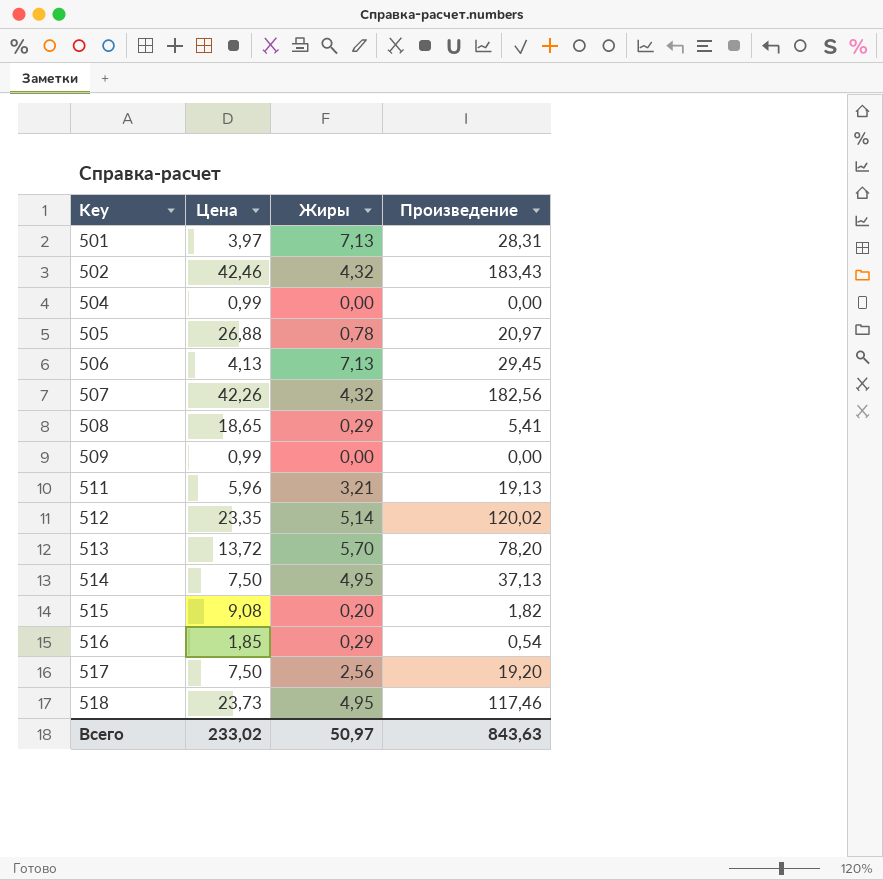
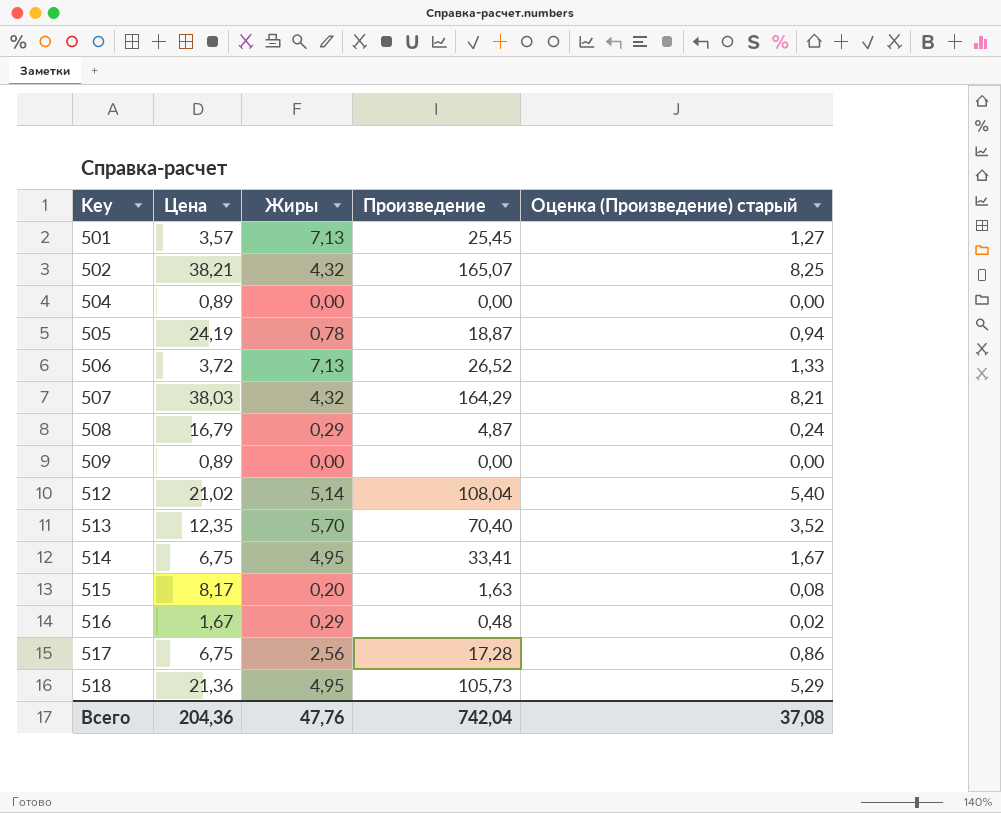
column Оценка (Произведение) старый | formula: none -> [Произведение] * 0,05
row 511: 5,96 | 3,21 | 19,13 -> none
501 | Цена: 3,97 -> 3,57
501 | Произведение: 28,31 -> 25,45
502 | Цена: 42,46 -> 38,21
502 | Произведение: 183,43 -> 165,07
504 | Цена: 0,99 -> 0,89
505 | Цена: 26,88 -> 24,19
505 | Произведение: 20,97 -> 18,87
506 | Цена: 4,13 -> 3,72
506 | Произведение: 29,45 -> 26,52
507 | Цена: 42,26 -> 38,03
507 | Произведение: 182,56 -> 164,29
508 | Цена: 18,65 -> 16,79
508 | Произведение: 5,41 -> 4,87
509 | Цена: 0,99 -> 0,89
512 | Цена: 23,35 -> 21,02
512 | Произведение: 120,02 -> 108,04
513 | Цена: 13,72 -> 12,35
513 | Произведение: 78,20 -> 70,40
514 | Цена: 7,50 -> 6,75
514 | Произведение: 37,13 -> 33,41
515 | Цена: 9,08 -> 8,17
515 | Произведение: 1,82 -> 1,63
516 | Цена: 1,85 -> 1,67
516 | Произведение: 0,54 -> 0,48
517 | Цена: 7,50 -> 6,75
517 | Произведение: 19,20 -> 17,28
518 | Цена: 23,73 -> 21,36
518 | Произведение: 117,46 -> 105,73
Всего | Цена: 233,02 -> 204,36
Всего | Жиры: 50,97 -> 47,76
Всего | Произведение: 843,63 -> 742,04

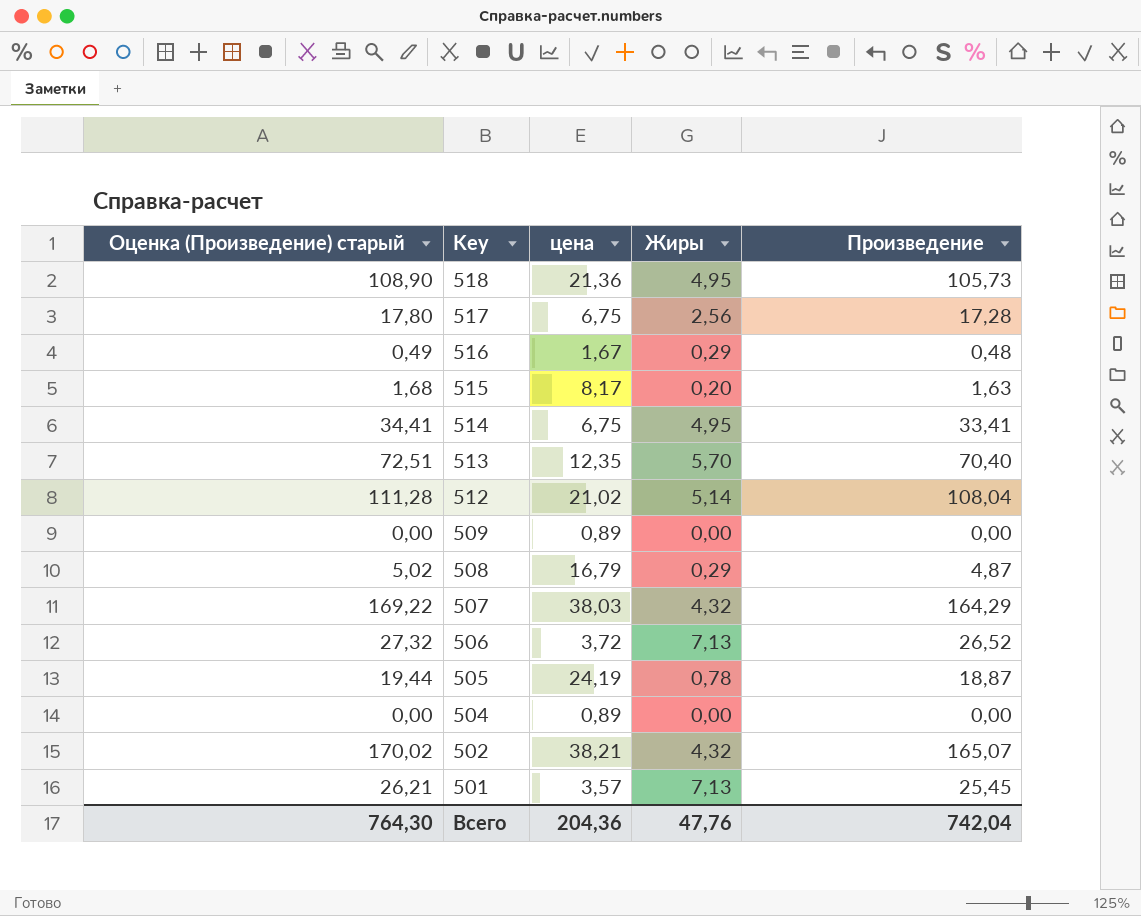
row order: Key ascending -> Key descending
column Оценка (Произведение) старый | formula: [Произведение] * 0,05 -> [Произведение] * 1,03
column Оценка (Произведение) старый | position: 5 -> 1
column name: Цена -> цена
Всего | Оценка (Произведение) старый: 37,08 -> 764,30

